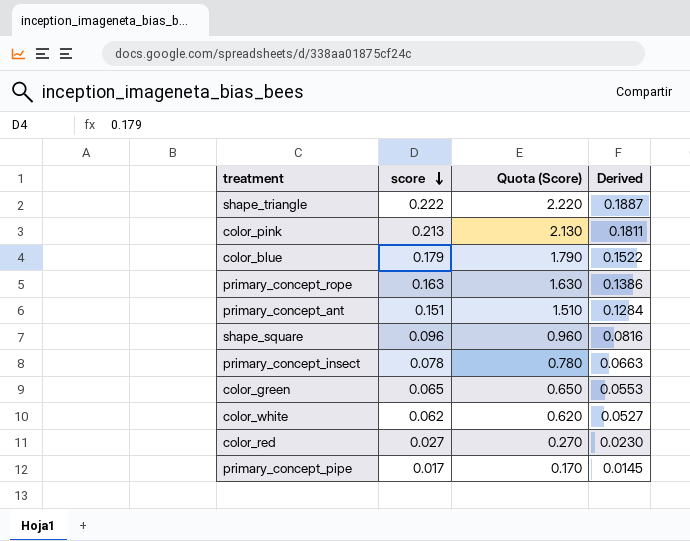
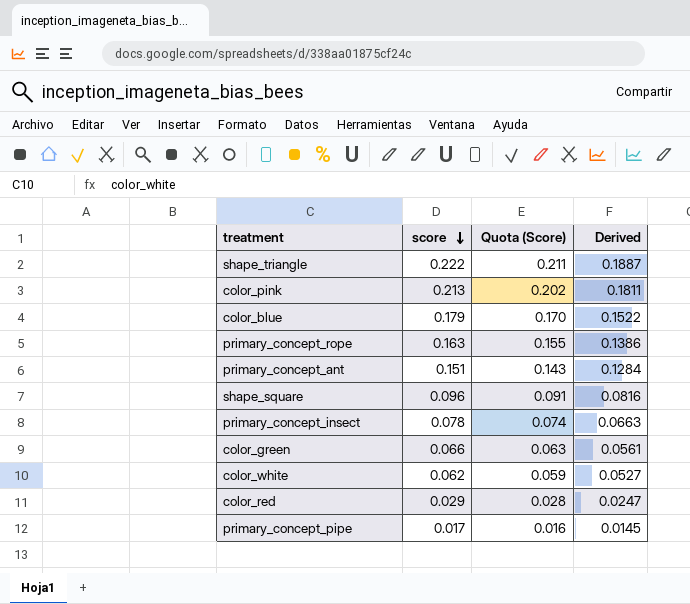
column Quota (Score) | formula: [score] * 10 -> [score] * 0.95
color_green | score: 0.065 -> 0.066
color_green | Derived: 0.0553 -> 0.0561
color_red | score: 0.027 -> 0.029
color_red | Derived: 0.0230 -> 0.0247

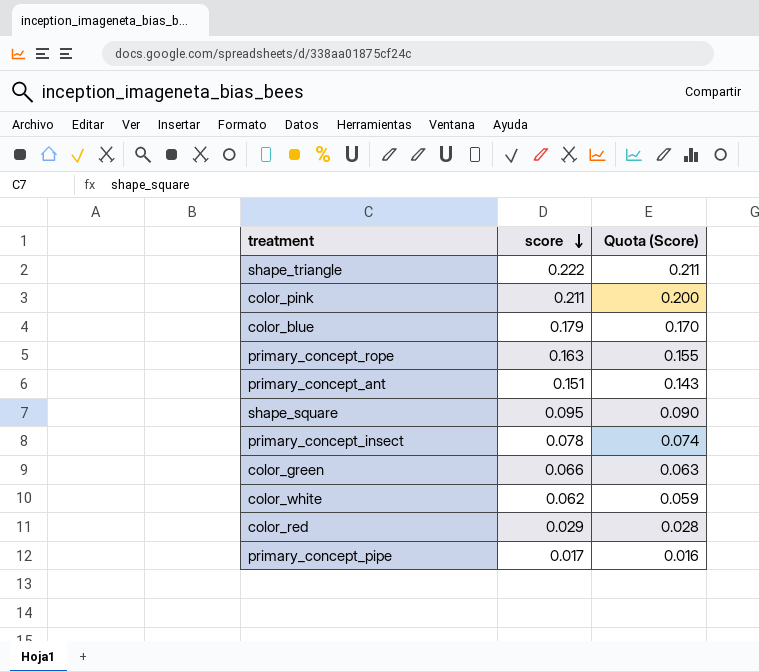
column Derived | formula: [score] * 0.85 -> none
color_pink | score: 0.213 -> 0.211
color_pink | Quota (Score): 0.202 -> 0.200
shape_square | score: 0.096 -> 0.095
shape_square | Quota (Score): 0.091 -> 0.090

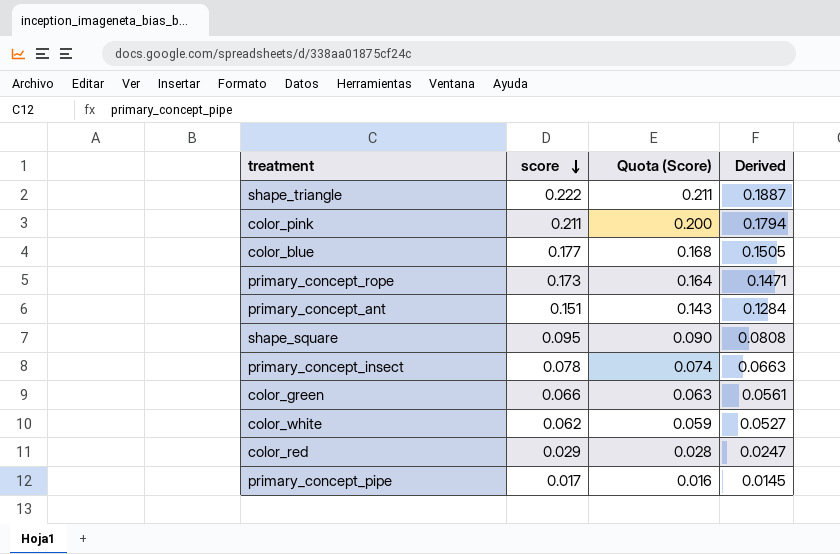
column Derived | formula: none -> [score] * 0.85
color_blue | score: 0.179 -> 0.177
color_blue | Quota (Score): 0.170 -> 0.168
primary_concept_rope | score: 0.163 -> 0.173
primary_concept_rope | Quota (Score): 0.155 -> 0.164

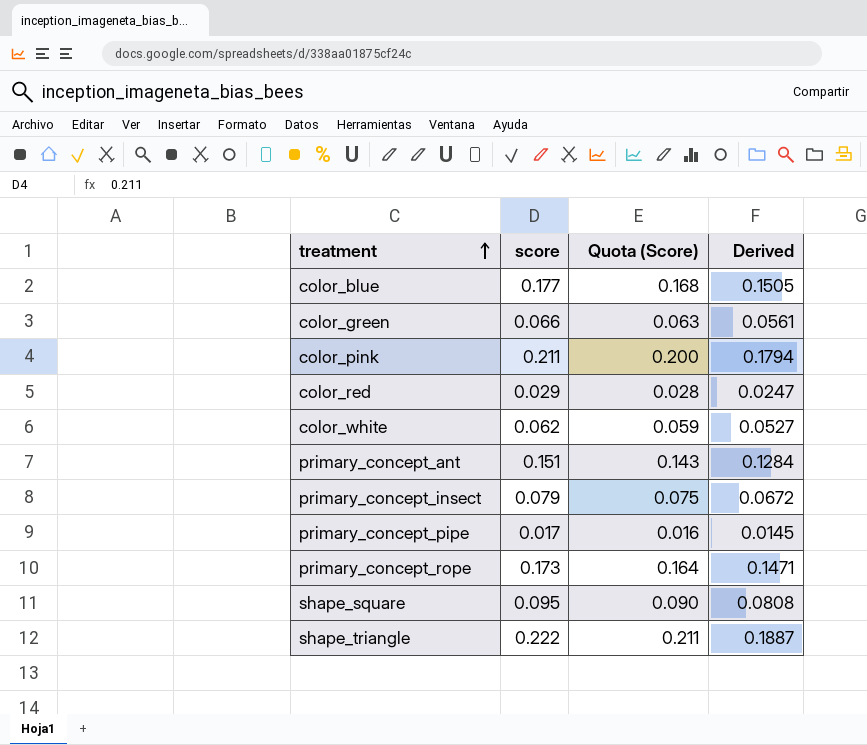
row order: score descending -> treatment ascending
primary_concept_insect | score: 0.078 -> 0.079
primary_concept_insect | Quota (Score): 0.074 -> 0.075
primary_concept_insect | Derived: 0.0663 -> 0.0672

